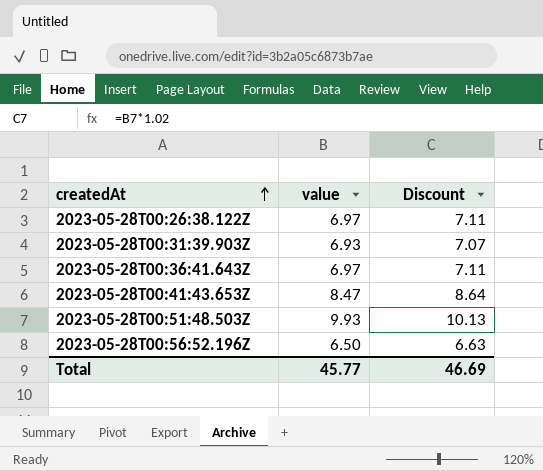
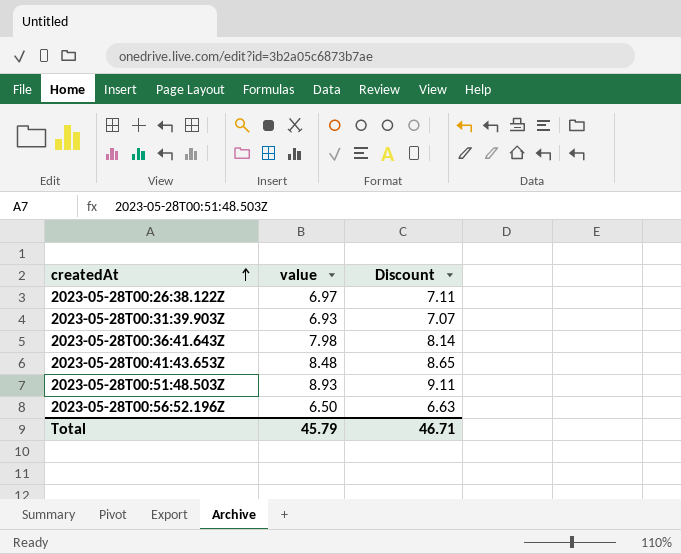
2023-05-28T00:36:41.643Z | value: 6.97 -> 7.98
2023-05-28T00:36:41.643Z | Discount: 7.11 -> 8.14
2023-05-28T00:41:43.653Z | value: 8.47 -> 8.48
2023-05-28T00:41:43.653Z | Discount: 8.64 -> 8.65
2023-05-28T00:51:48.503Z | value: 9.93 -> 8.93
2023-05-28T00:51:48.503Z | Discount: 10.13 -> 9.11
Total | value: 45.77 -> 45.79
Total | Discount: 46.69 -> 46.71

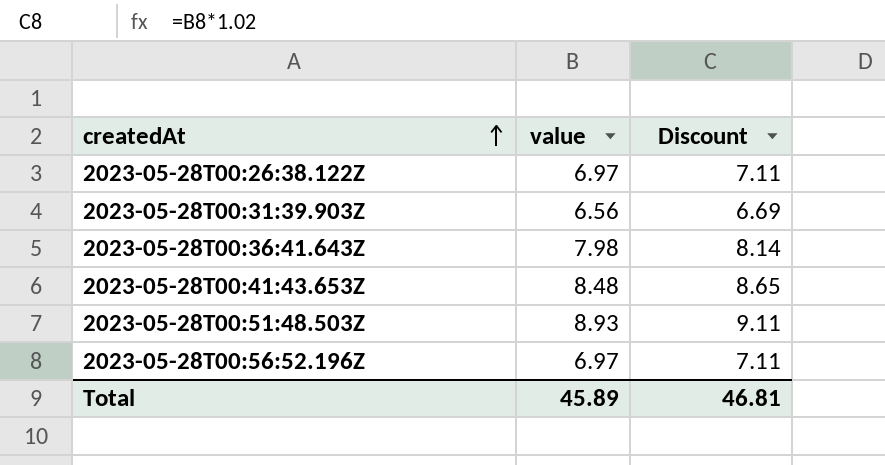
2023-05-28T00:31:39.903Z | value: 6.93 -> 6.56
2023-05-28T00:31:39.903Z | Discount: 7.07 -> 6.69
2023-05-28T00:56:52.196Z | value: 6.50 -> 6.97
2023-05-28T00:56:52.196Z | Discount: 6.63 -> 7.11
Total | value: 45.79 -> 45.89
Total | Discount: 46.71 -> 46.81

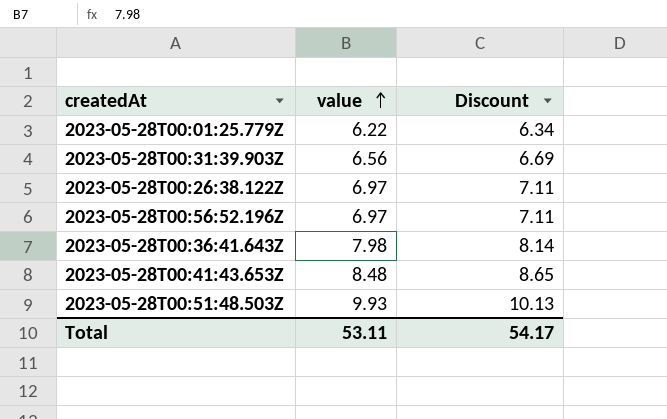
row order: createdAt ascending -> value ascending
row 2023-05-28T00:01:25.779Z: none -> 6.22 | 6.34
2023-05-28T00:51:48.503Z | value: 8.93 -> 9.93
2023-05-28T00:51:48.503Z | Discount: 9.11 -> 10.13
Total | value: 45.89 -> 53.11
Total | Discount: 46.81 -> 54.17

